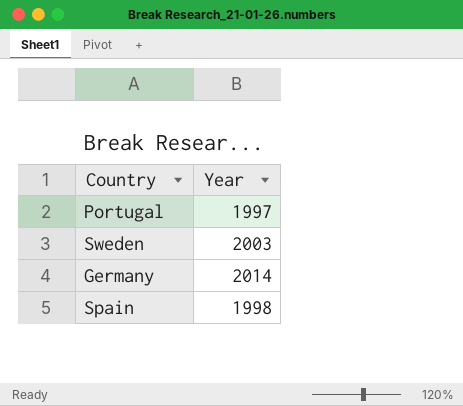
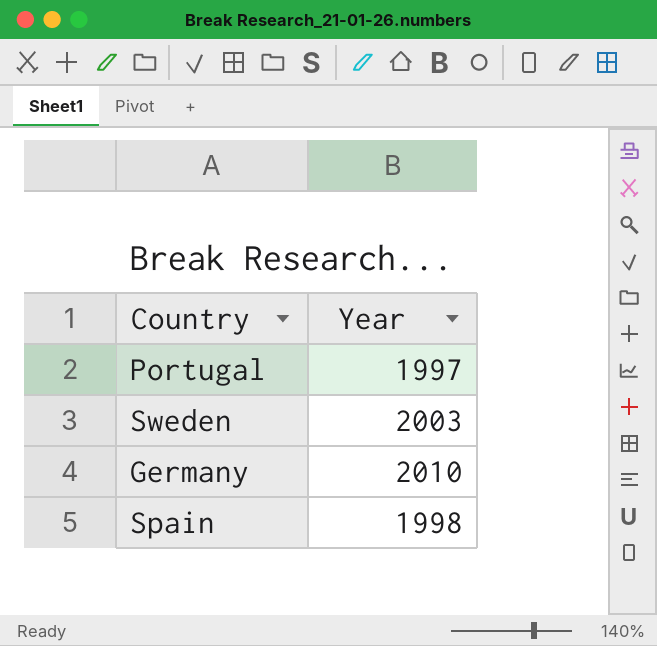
Germany | Year: 2014 -> 2010

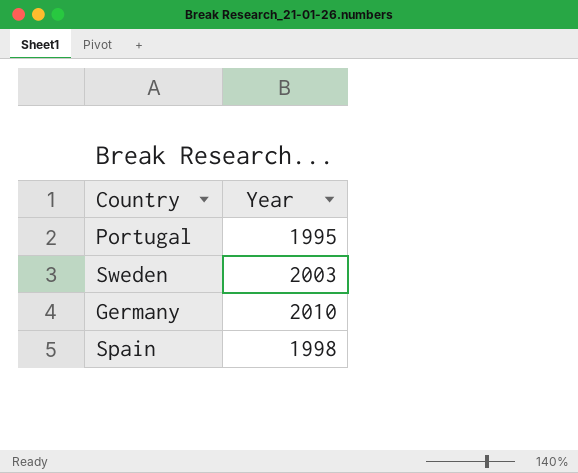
Portugal | Year: 1997 -> 1995

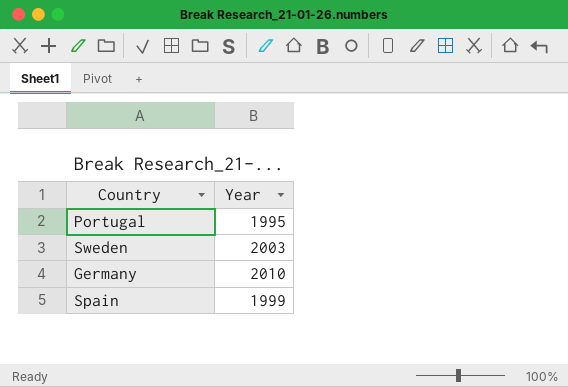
Spain | Year: 1998 -> 1999

